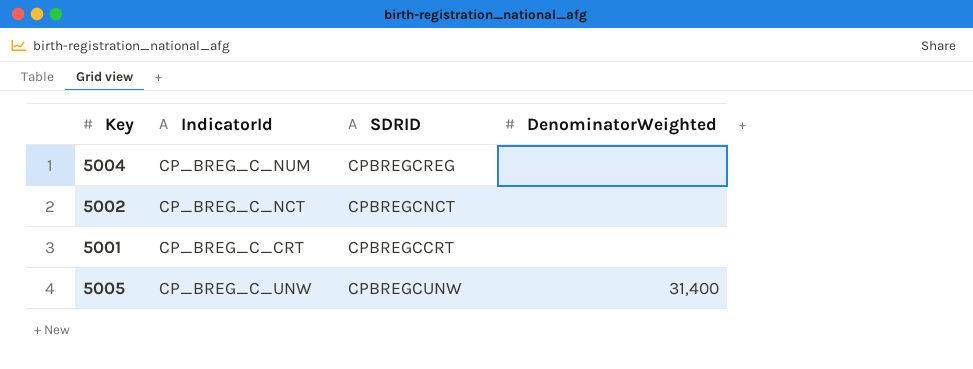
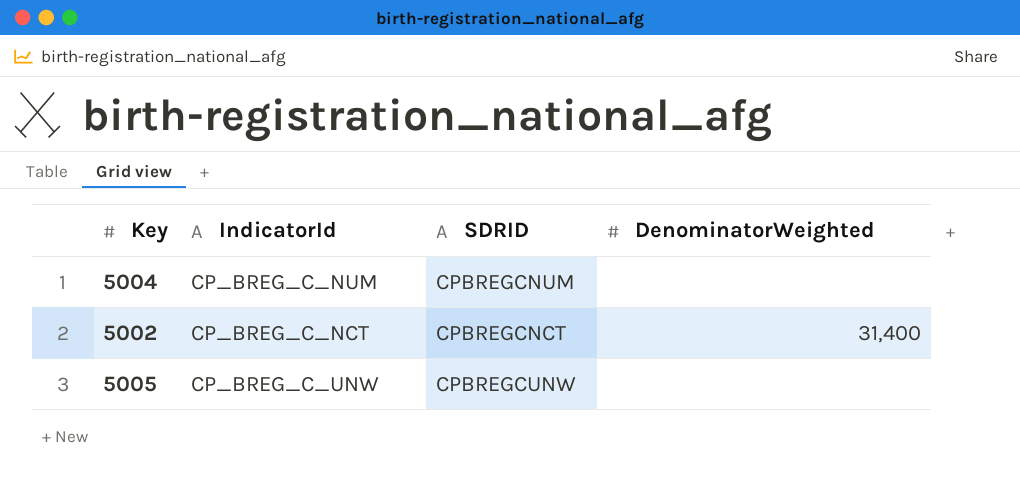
row 5001: CP_BREG_C_CRT | CPBREGCCRT | none -> none
5004 | SDRID: CPBREGCREG -> CPBREGCNUM
5002 | DenominatorWeighted: none -> 31,400
5005 | DenominatorWeighted: 31,400 -> none

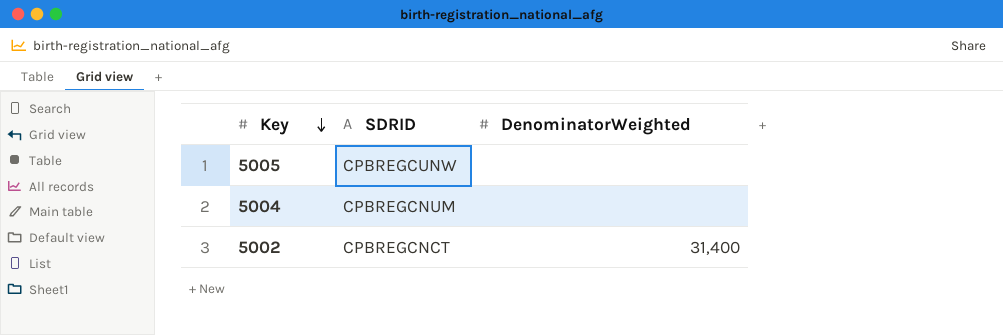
row order: none -> Key descending
column IndicatorId | position: 2 -> none

